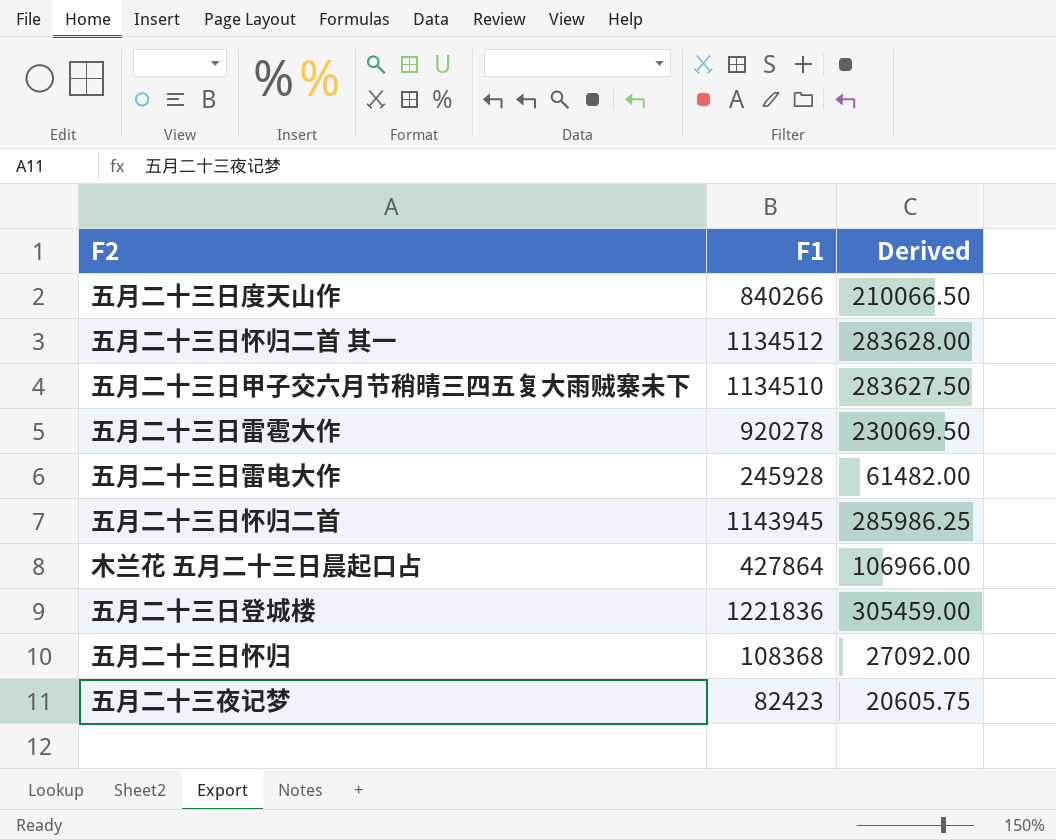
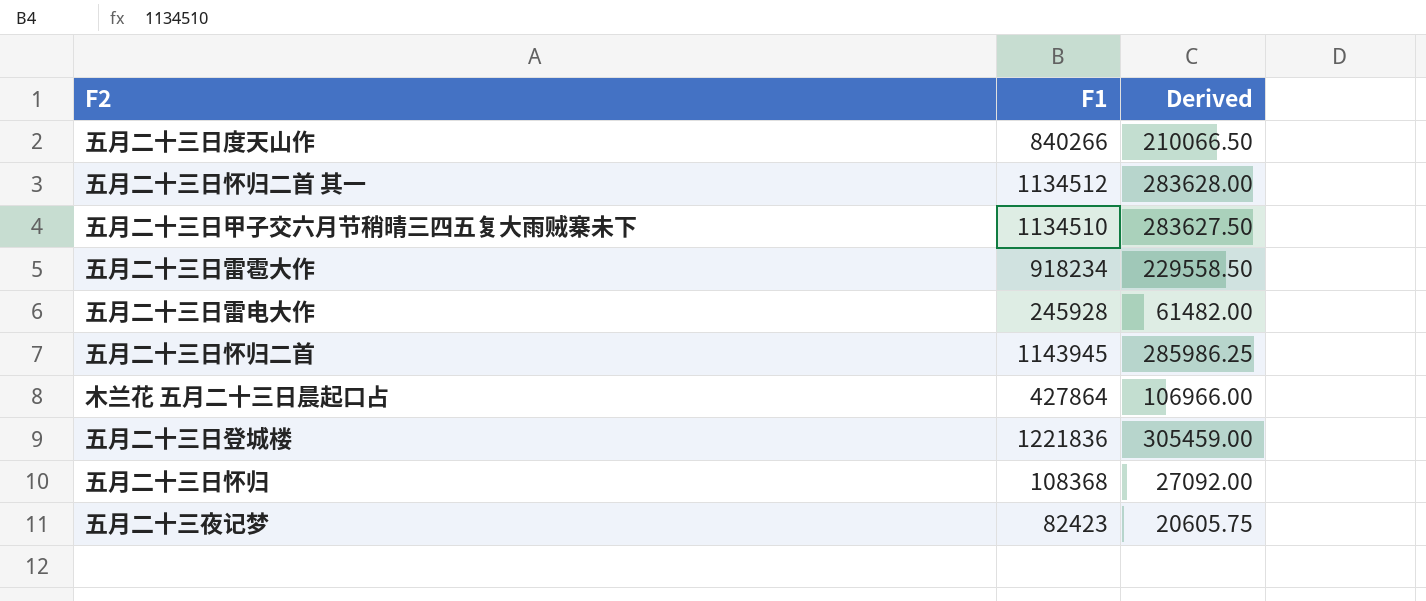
五月二十三日雷雹大作 | F1: 920278 -> 918234
五月二十三日雷雹大作 | Derived: 230069.50 -> 229558.50

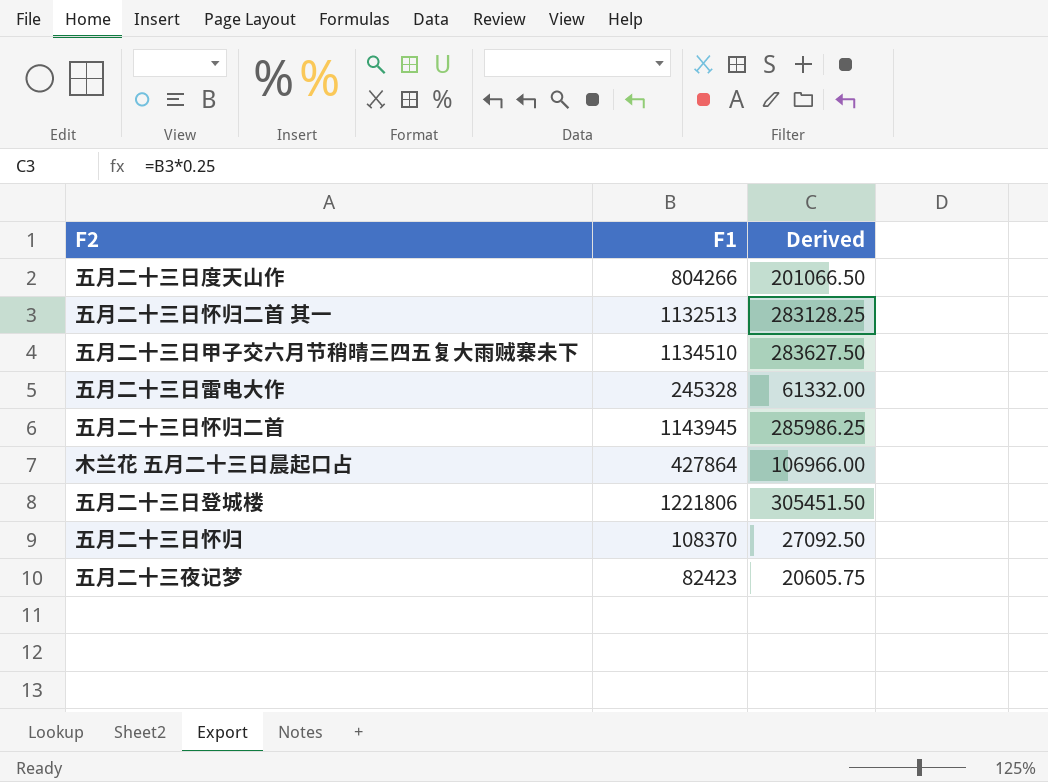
row 五月二十三日雷雹大作: 918234 | 229558.50 -> none
五月二十三日度天山作 | F1: 840266 -> 804266
五月二十三日度天山作 | Derived: 210066.50 -> 201066.50
五月二十三日怀归二首 其一 | F1: 1134512 -> 1132513
五月二十三日怀归二首 其一 | Derived: 283628.00 -> 283128.25
五月二十三日雷电大作 | F1: 245928 -> 245328
五月二十三日雷电大作 | Derived: 61482.00 -> 61332.00
五月二十三日登城楼 | F1: 1221836 -> 1221806
五月二十三日登城楼 | Derived: 305459.00 -> 305451.50
五月二十三日怀归 | F1: 108368 -> 108370
五月二十三日怀归 | Derived: 27092.00 -> 27092.50

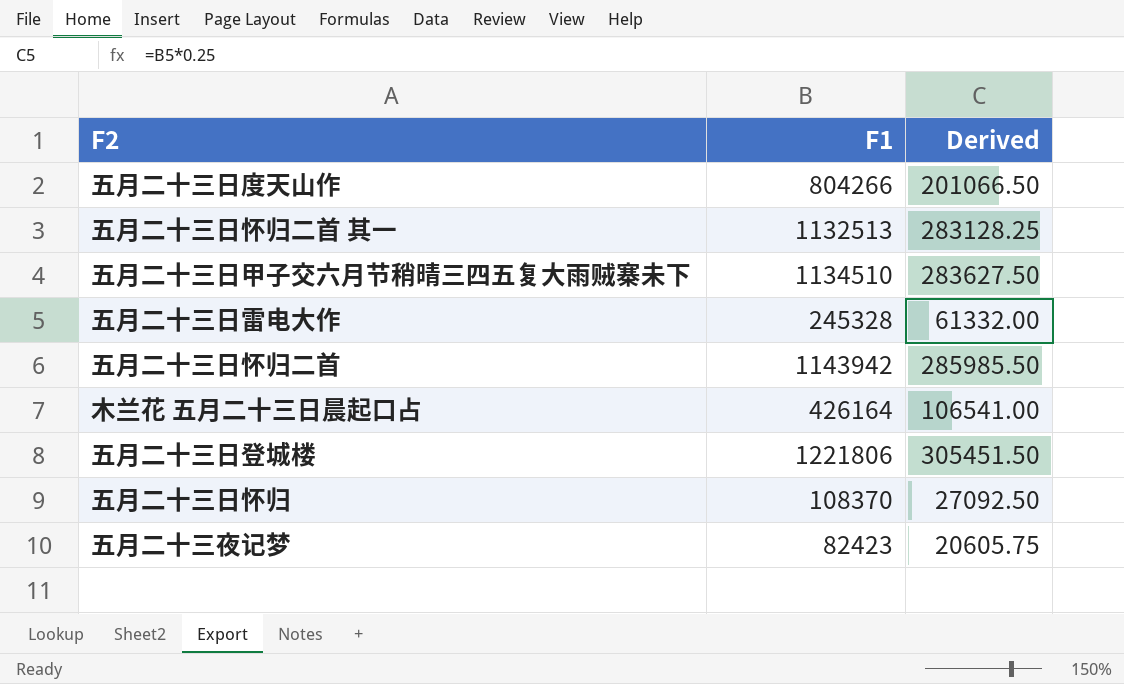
五月二十三日怀归二首 | F1: 1143945 -> 1143942
五月二十三日怀归二首 | Derived: 285986.25 -> 285985.50
木兰花 五月二十三日晨起口占 | F1: 427864 -> 426164
木兰花 五月二十三日晨起口占 | Derived: 106966.00 -> 106541.00

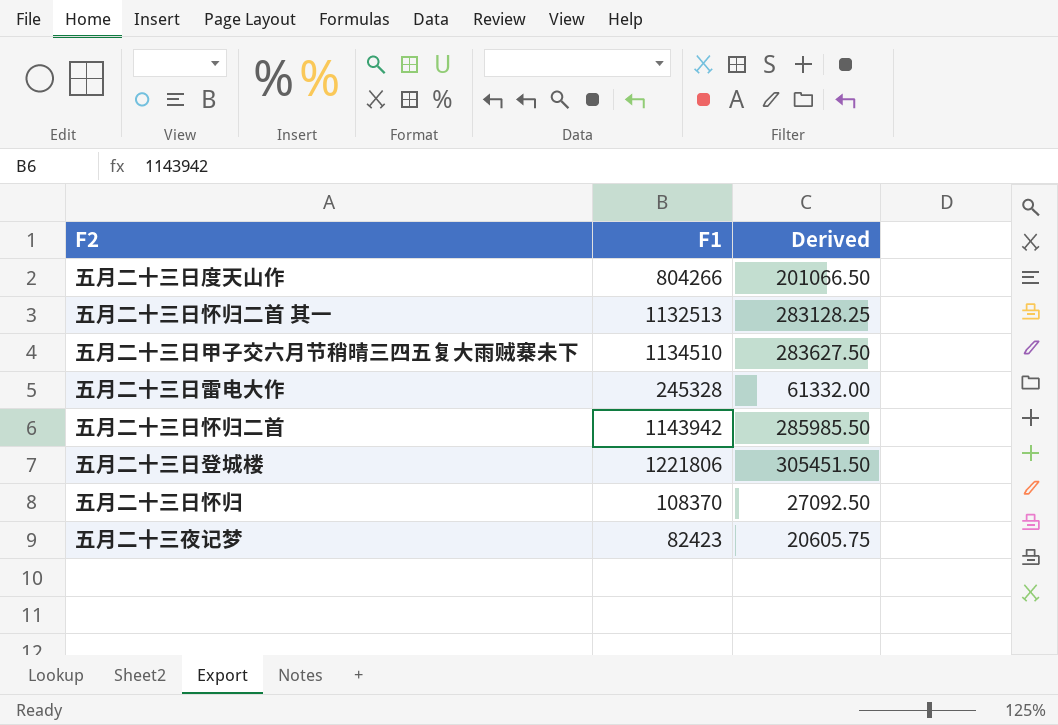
row 木兰花 五月二十三日晨起口占: 426164 | 106541.00 -> none

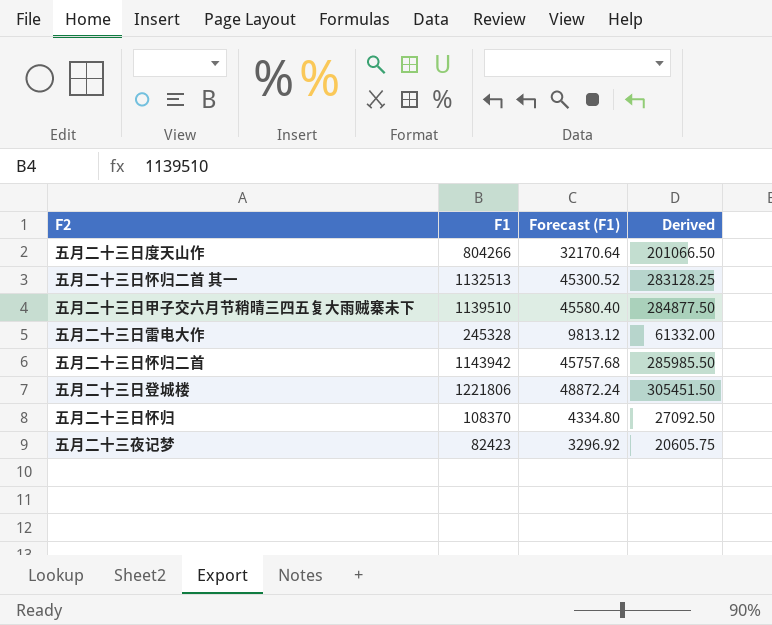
column Forecast (F1) | formula: none -> [F1] * 0.04
五月二十三日甲子交六月节稍晴三四五复大雨贼寨未下 | F1: 1134510 -> 1139510
五月二十三日甲子交六月节稍晴三四五复大雨贼寨未下 | Derived: 283627.50 -> 284877.50

